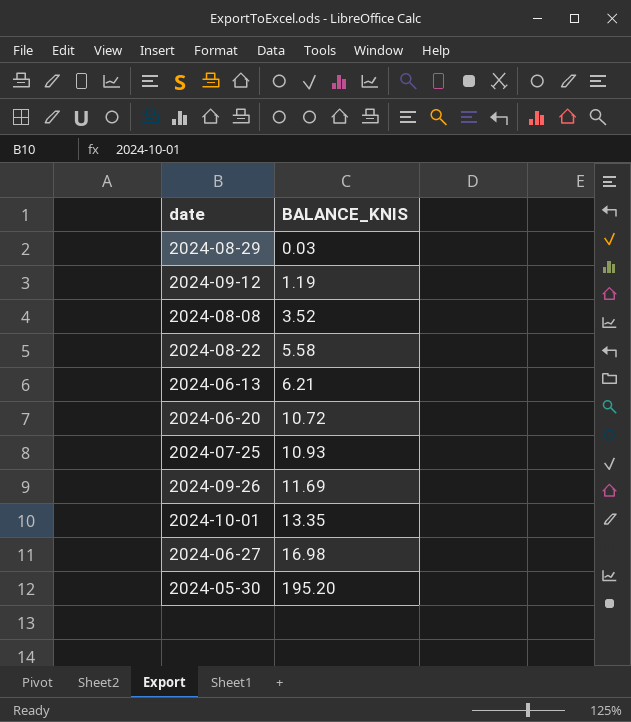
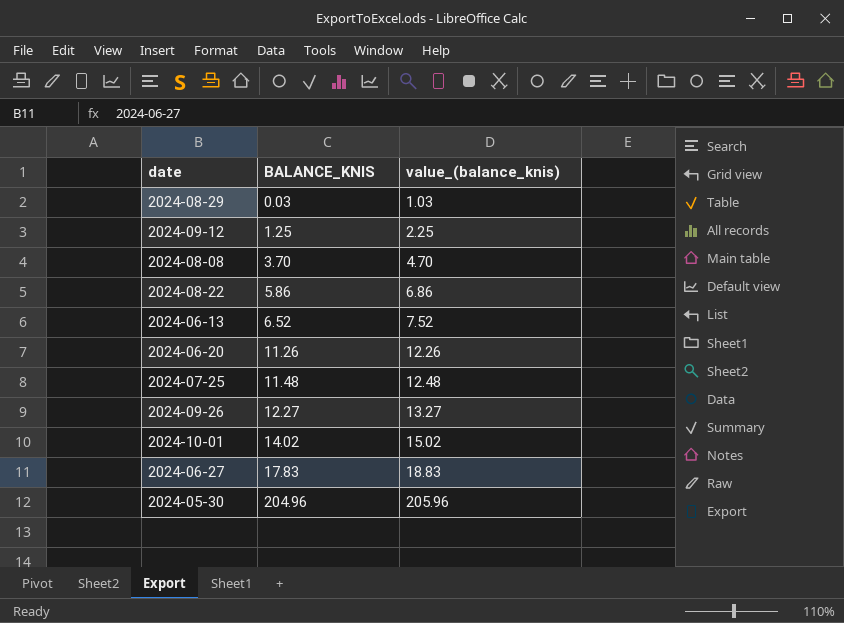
column value_(balance_knis) | formula: none -> [BALANCE_KNIS] + 1
2024-09-12 | BALANCE_KNIS: 1.19 -> 1.25
2024-08-08 | BALANCE_KNIS: 3.52 -> 3.70
2024-08-22 | BALANCE_KNIS: 5.58 -> 5.86
2024-06-13 | BALANCE_KNIS: 6.21 -> 6.52
2024-06-20 | BALANCE_KNIS: 10.72 -> 11.26
2024-07-25 | BALANCE_KNIS: 10.93 -> 11.48
2024-09-26 | BALANCE_KNIS: 11.69 -> 12.27
2024-10-01 | BALANCE_KNIS: 13.35 -> 14.02
2024-06-27 | BALANCE_KNIS: 16.98 -> 17.83
2024-05-30 | BALANCE_KNIS: 195.20 -> 204.96

